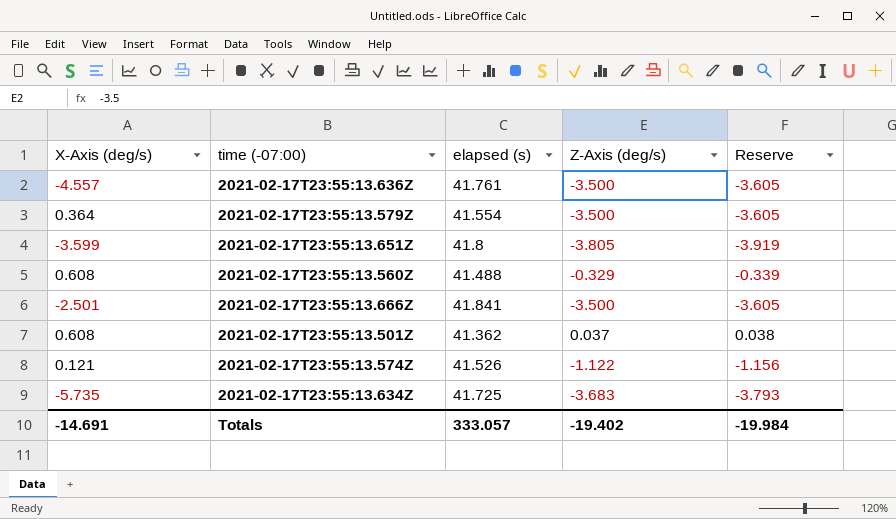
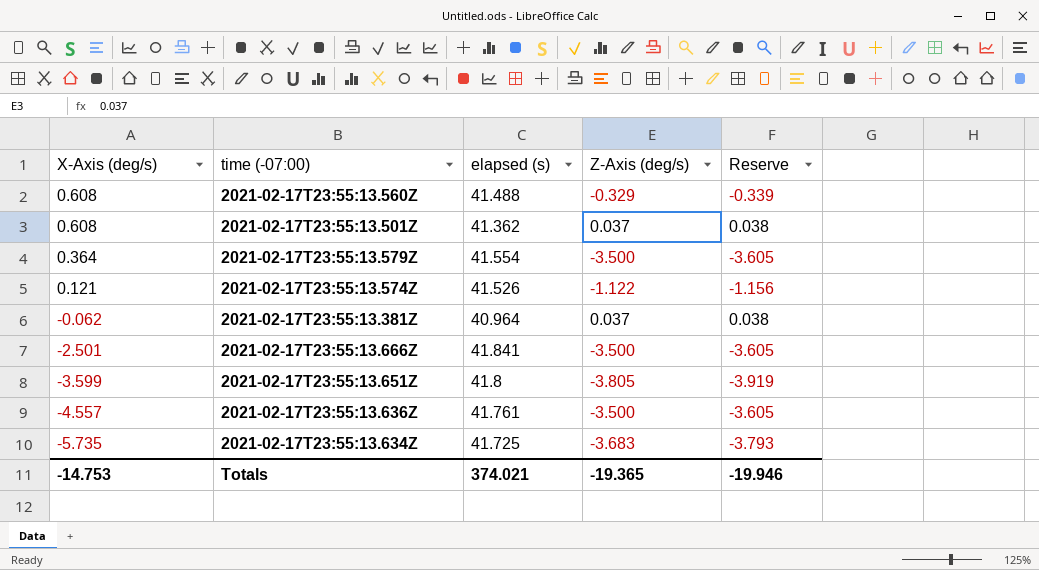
row order: none -> X-Axis (deg/s) descending
row 2021-02-17T23:55:13.381Z: none -> -0.062 | 40.964 | 0.037 | 0.038
Totals | X-Axis (deg/s): -14.691 -> -14.753
Totals | elapsed (s): 333.057 -> 374.021
Totals | Z-Axis (deg/s): -19.402 -> -19.365
Totals | Reserve: -19.984 -> -19.946

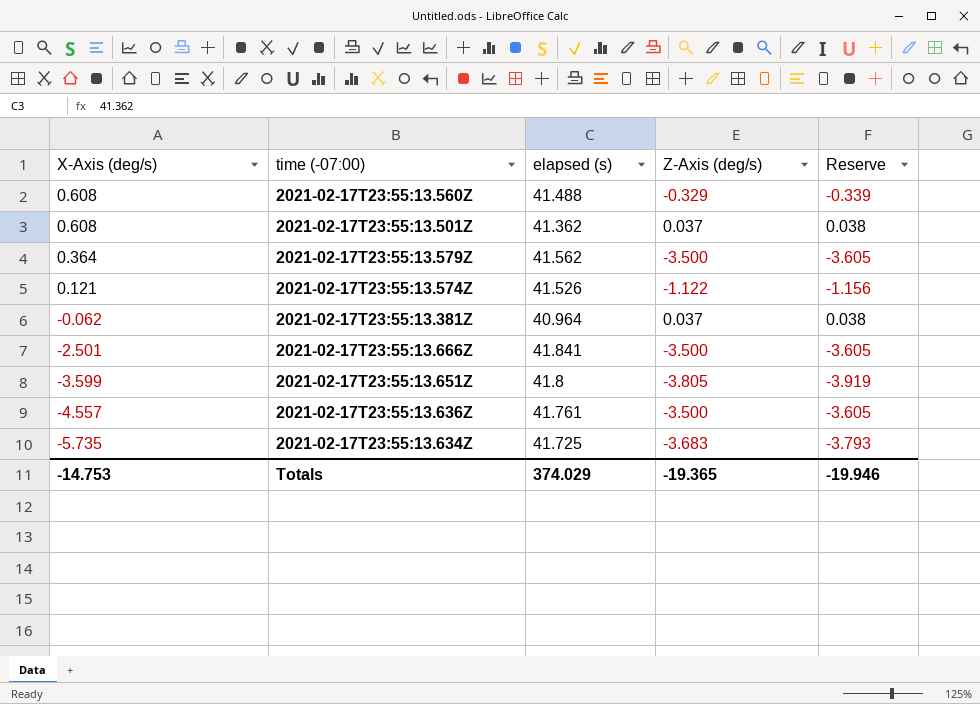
2021-02-17T23:55:13.579Z | elapsed (s): 41.554 -> 41.562
Totals | elapsed (s): 374.021 -> 374.029

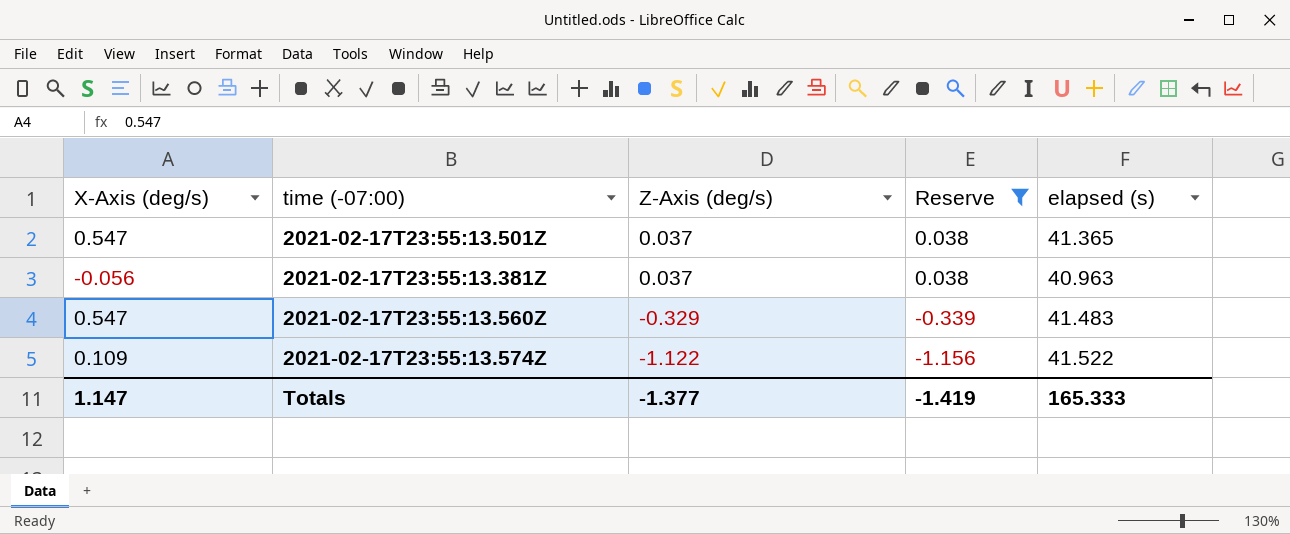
filter: none -> Reserve >= -1.156
row order: X-Axis (deg/s) descending -> Z-Axis (deg/s) descending
column elapsed (s) | position: 3 -> 5
2021-02-17T23:55:13.501Z | X-Axis (deg/s): 0.608 -> 0.547
2021-02-17T23:55:13.501Z | elapsed (s): 41.362 -> 41.365
2021-02-17T23:55:13.381Z | X-Axis (deg/s): -0.062 -> -0.056
2021-02-17T23:55:13.381Z | elapsed (s): 40.964 -> 40.963
2021-02-17T23:55:13.560Z | X-Axis (deg/s): 0.608 -> 0.547
2021-02-17T23:55:13.560Z | elapsed (s): 41.488 -> 41.483
2021-02-17T23:55:13.574Z | X-Axis (deg/s): 0.121 -> 0.109
2021-02-17T23:55:13.574Z | elapsed (s): 41.526 -> 41.522
Totals | X-Axis (deg/s): -14.753 -> 1.147
Totals | Z-Axis (deg/s): -19.365 -> -1.377
Totals | Reserve: -19.946 -> -1.419
Totals | elapsed (s): 374.029 -> 165.333

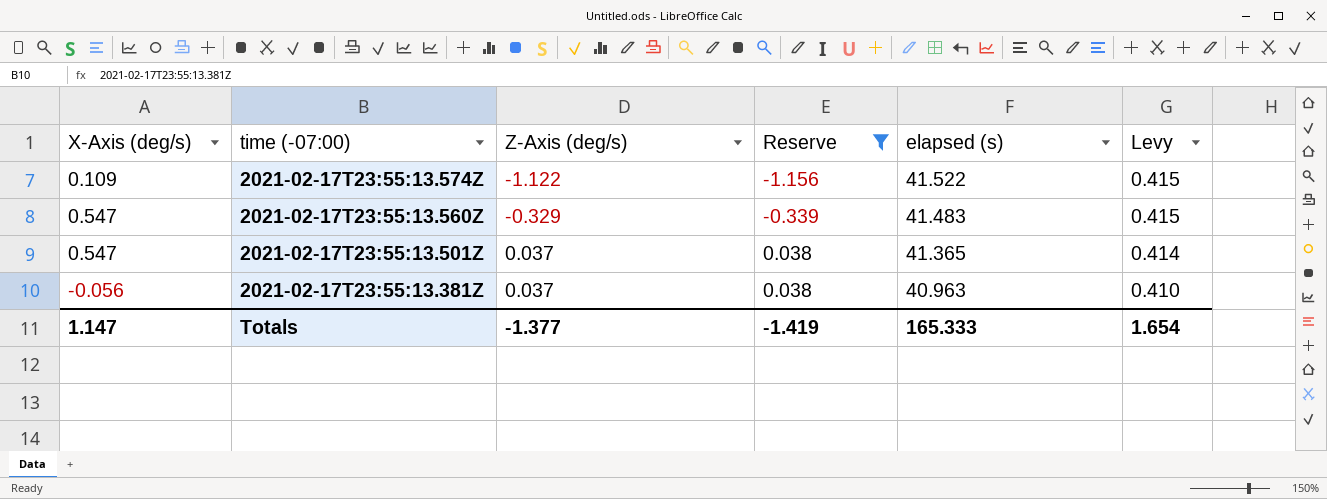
row order: Z-Axis (deg/s) descending -> time (-07:00) descending
column Levy | formula: none -> [elapsed (s)] * 0.01

